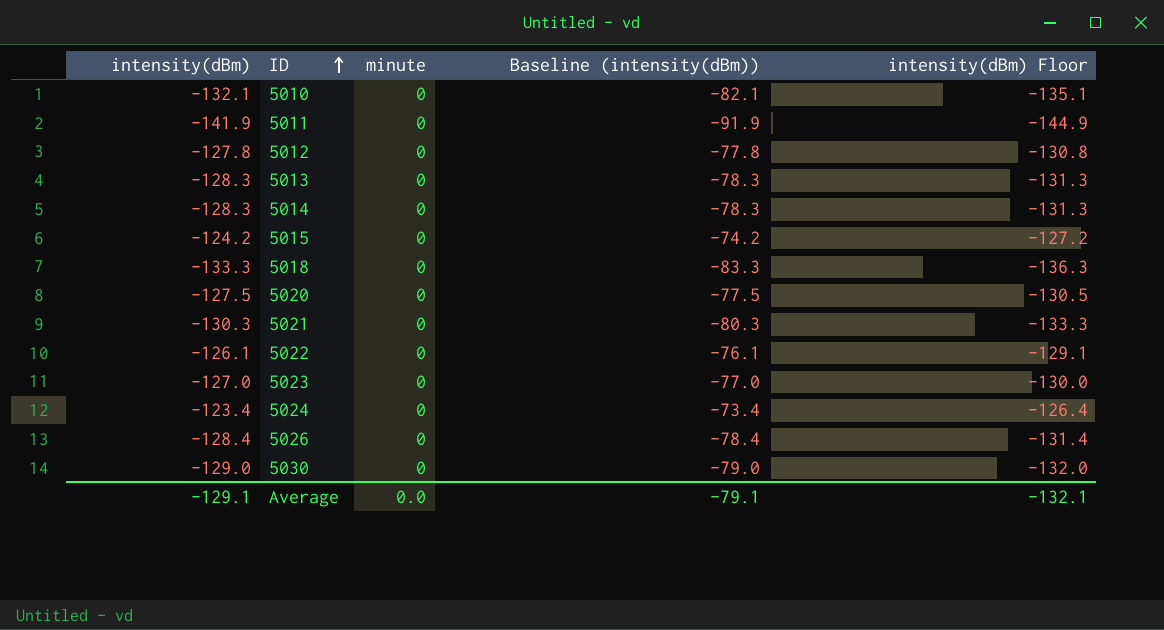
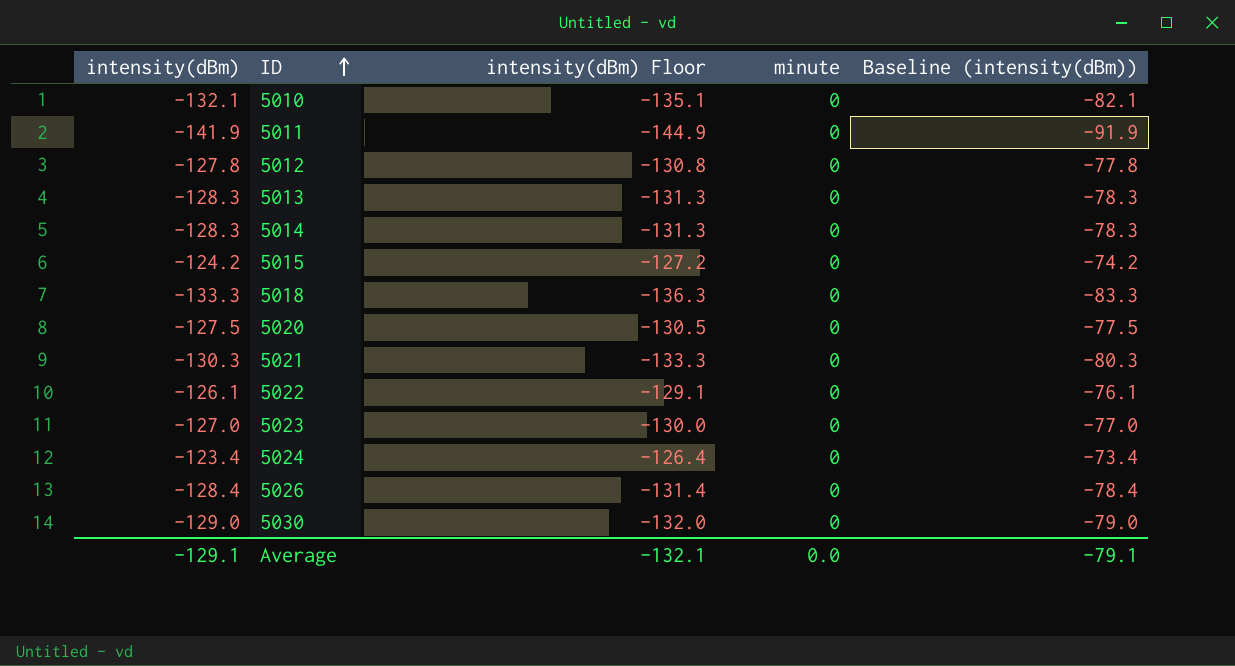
column intensity(dBm) Floor | position: 5 -> 3

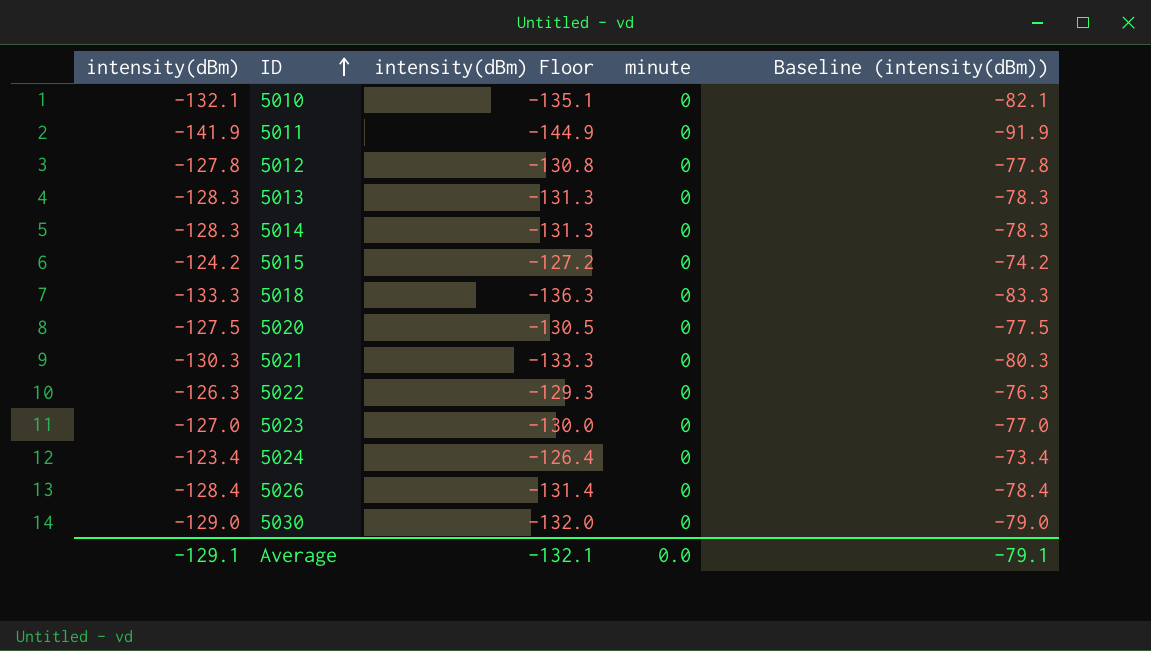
5022 | intensity(dBm): -126.1 -> -126.3
5022 | intensity(dBm) Floor: -129.1 -> -129.3
5022 | Baseline (intensity(dBm)): -76.1 -> -76.3

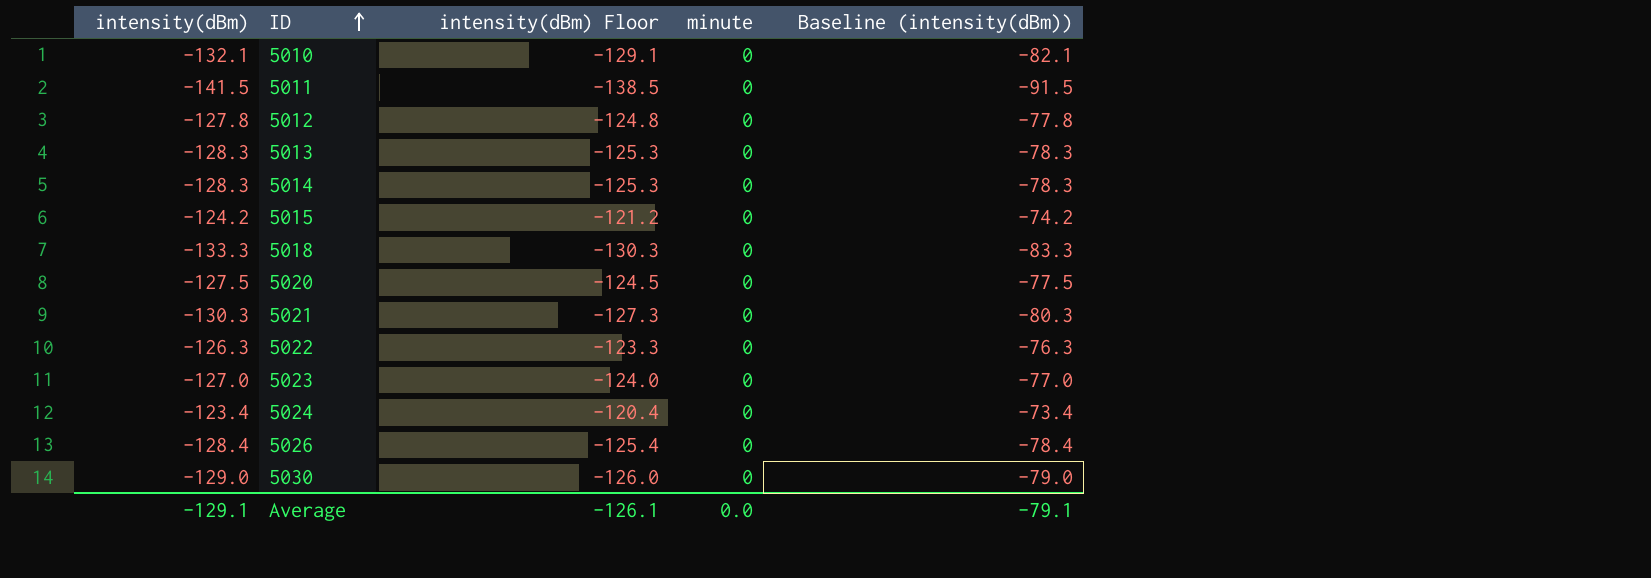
column intensity(dBm) Floor | formula: [intensity(dBm)] - 3 -> [intensity(dBm)] + 3
5011 | intensity(dBm): -141.9 -> -141.5
5011 | Baseline (intensity(dBm)): -91.9 -> -91.5
Average | intensity(dBm) Floor: -132.1 -> -126.1

